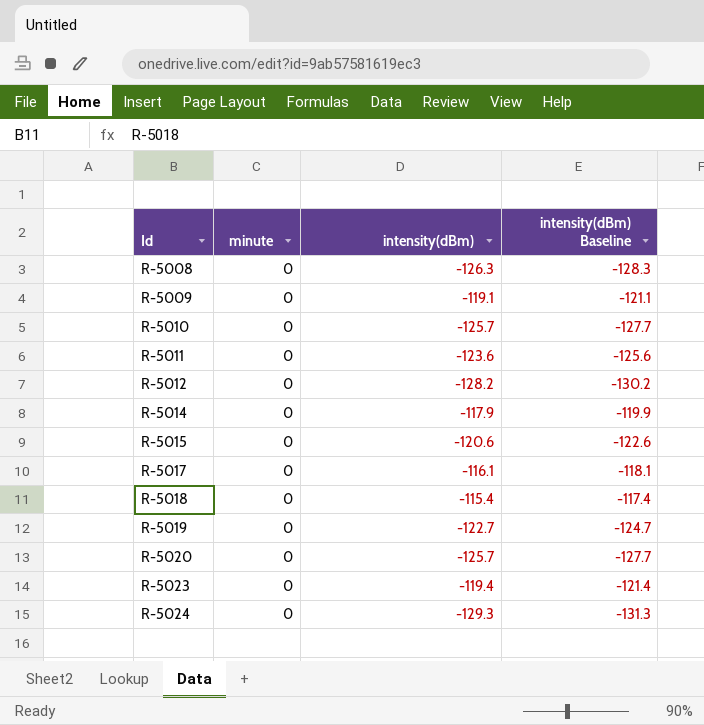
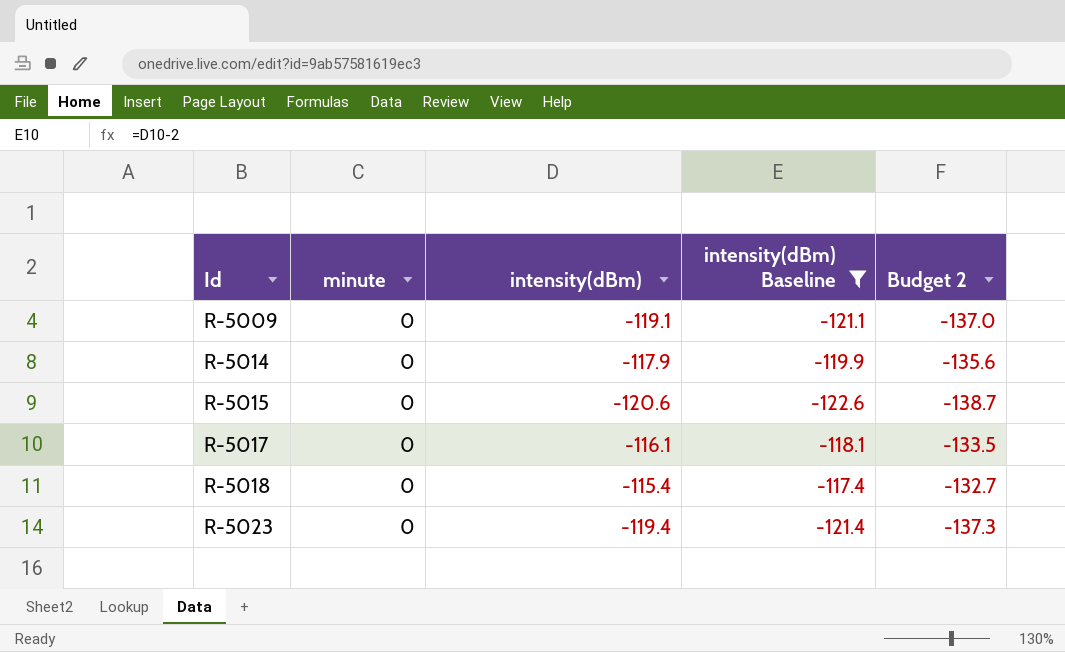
filter: none -> intensity(dBm) Baseline >= -122.6
column Budget 2 | formula: none -> [intensity(dBm)] * 1.15

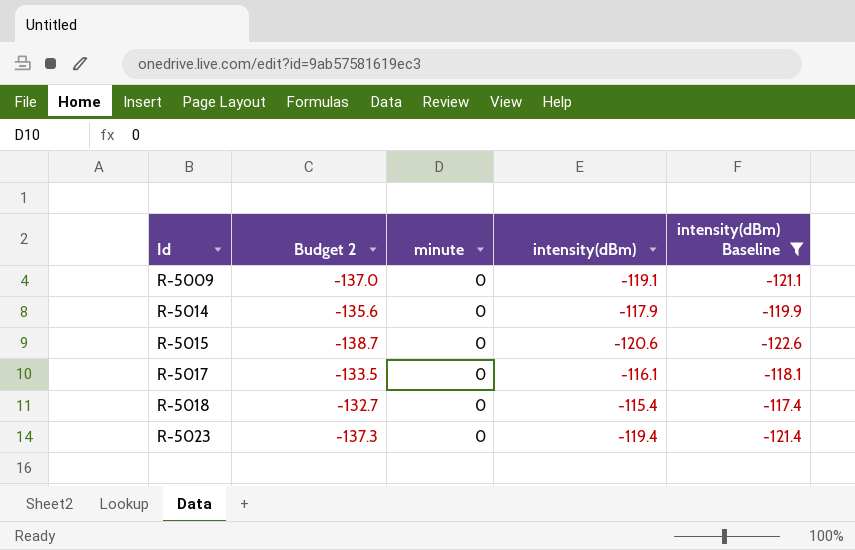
column Budget 2 | position: 5 -> 2

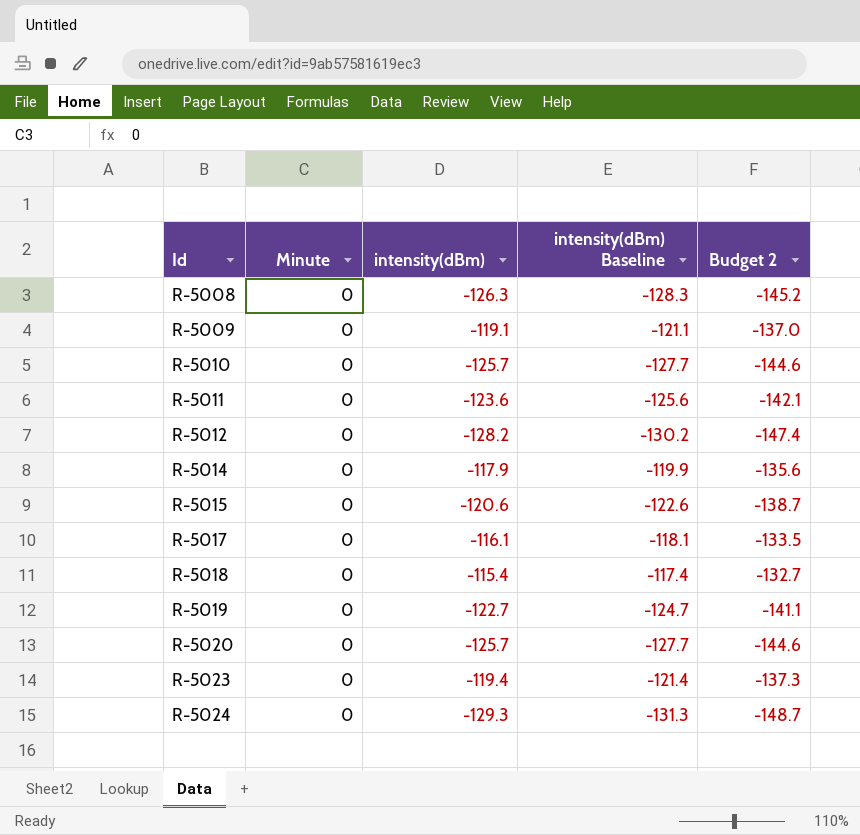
filter: intensity(dBm) Baseline >= -122.6 -> none
column name: minute -> Minute
column Budget 2 | position: 2 -> 5

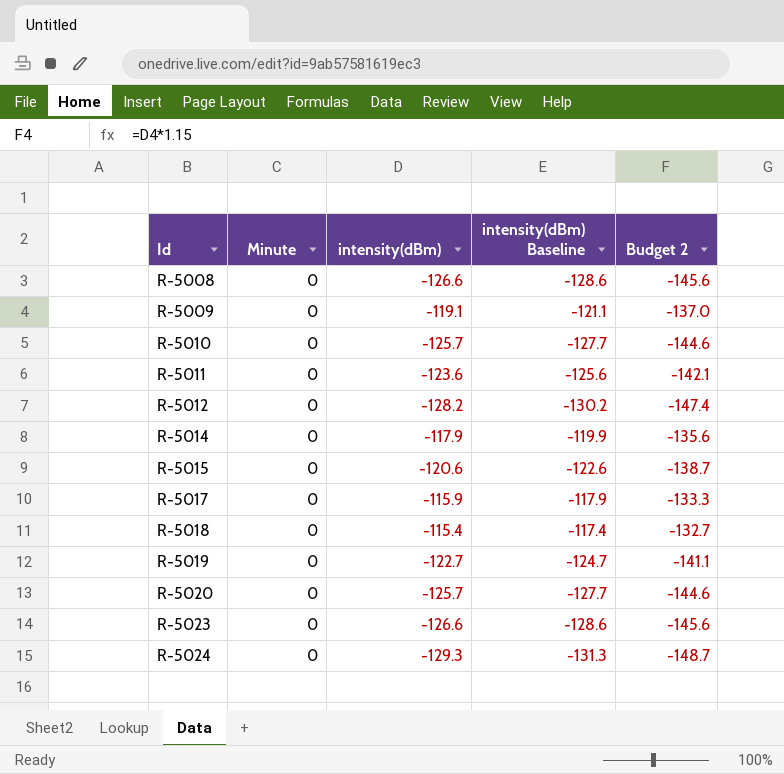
R-5008 | intensity(dBm): -126.3 -> -126.6
R-5008 | intensity(dBm) Baseline: -128.3 -> -128.6
R-5008 | Budget 2: -145.2 -> -145.6
R-5017 | intensity(dBm): -116.1 -> -115.9
R-5017 | intensity(dBm) Baseline: -118.1 -> -117.9
R-5017 | Budget 2: -133.5 -> -133.3
R-5023 | intensity(dBm): -119.4 -> -126.6
R-5023 | intensity(dBm) Baseline: -121.4 -> -128.6
R-5023 | Budget 2: -137.3 -> -145.6

